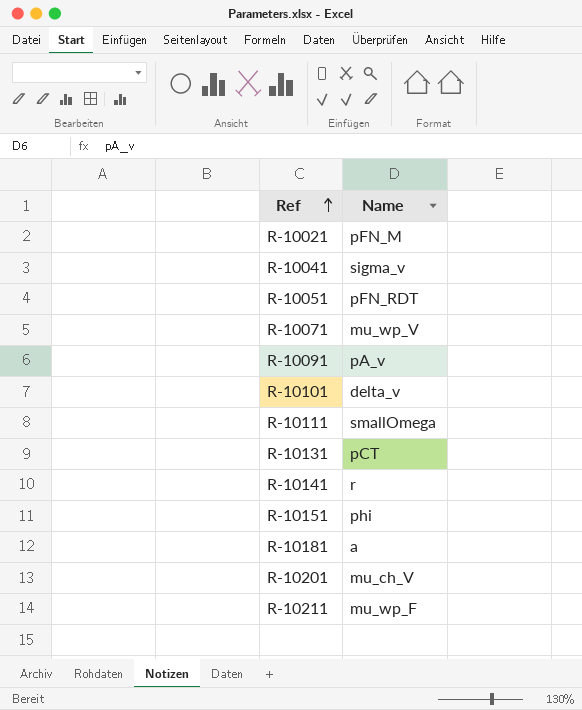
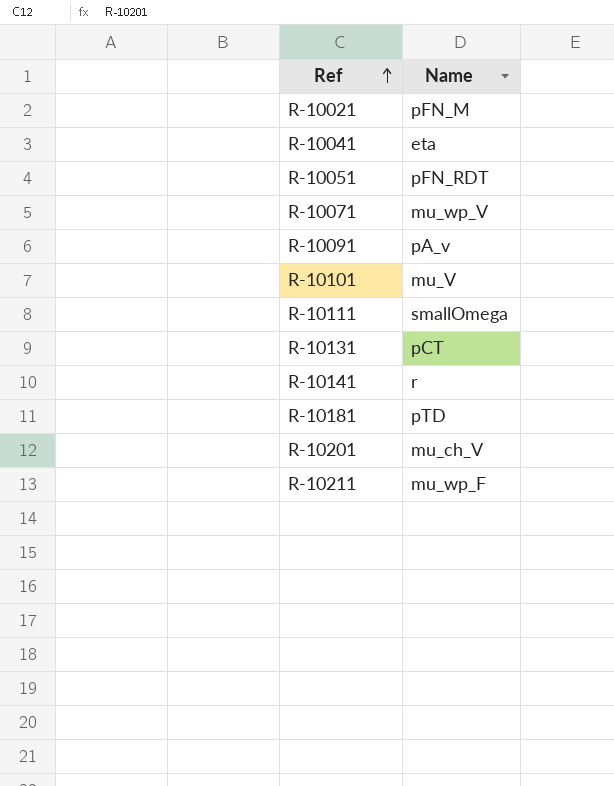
row R-10151: phi -> none
R-10041 | Name: sigma_v -> eta
R-10101 | Name: delta_v -> mu_V
R-10181 | Name: a -> pTD

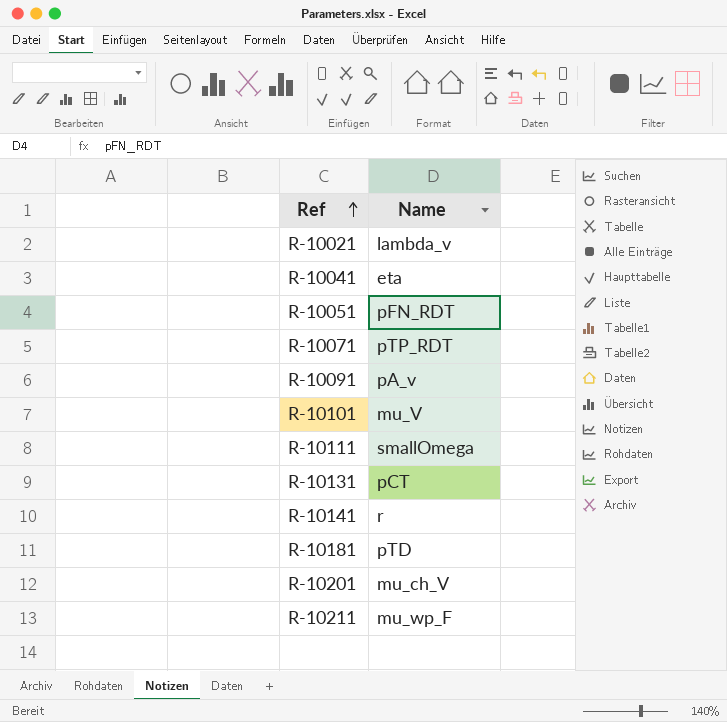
R-10021 | Name: pFN_M -> lambda_v
R-10071 | Name: mu_wp_V -> pTP_RDT

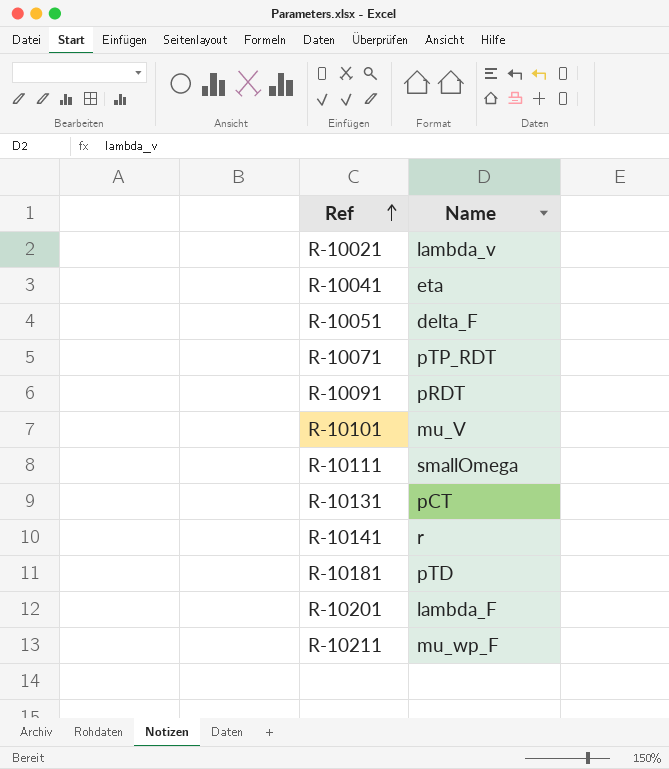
R-10051 | Name: pFN_RDT -> delta_F
R-10091 | Name: pA_v -> pRDT
R-10201 | Name: mu_ch_V -> lambda_F

